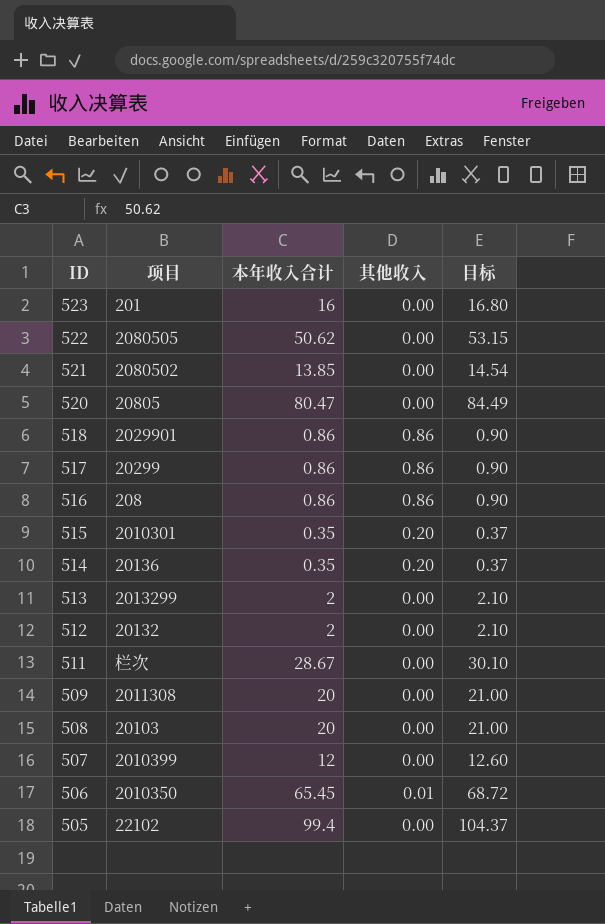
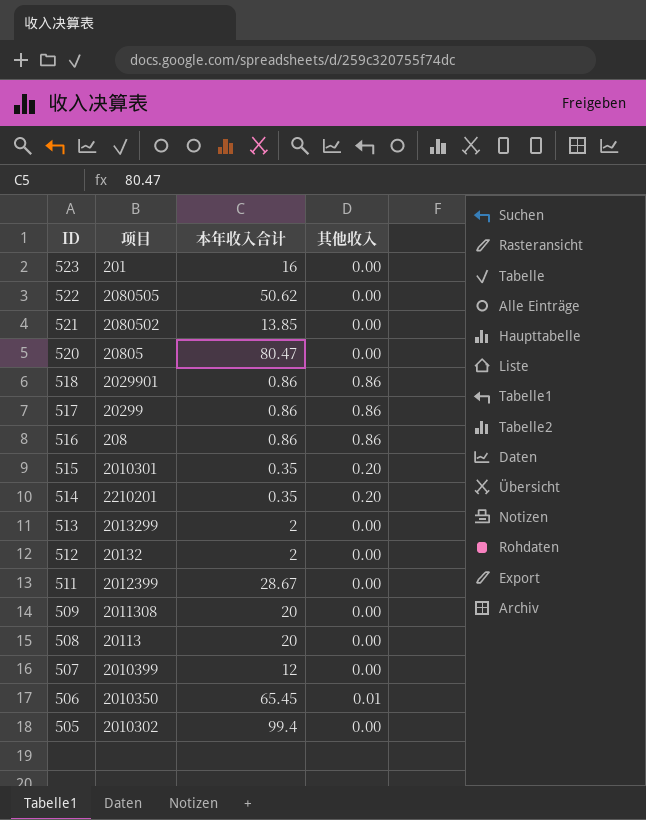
column 目标 | formula: [本年收入合计] * 1.05 -> none
514 | 项目: 20136 -> 2210201
511 | 项目: 栏次 -> 2012399
508 | 项目: 20103 -> 20113
505 | 项目: 22102 -> 2010302

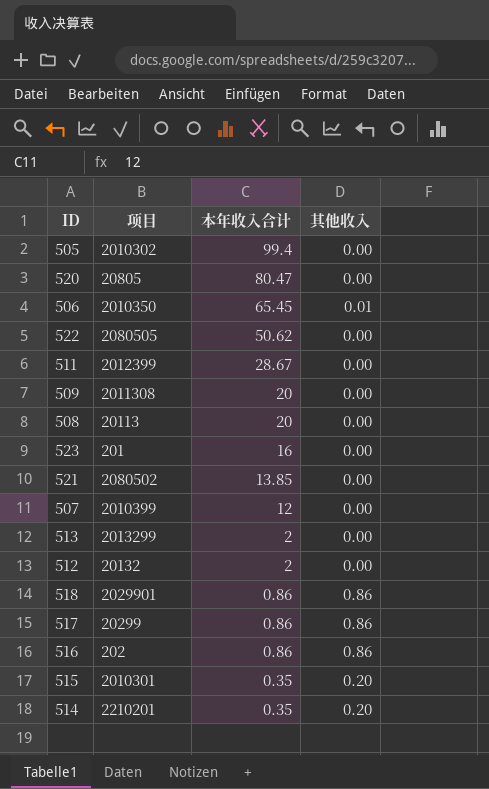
row order: ID descending -> 本年收入合计 descending
516 | 项目: 208 -> 202

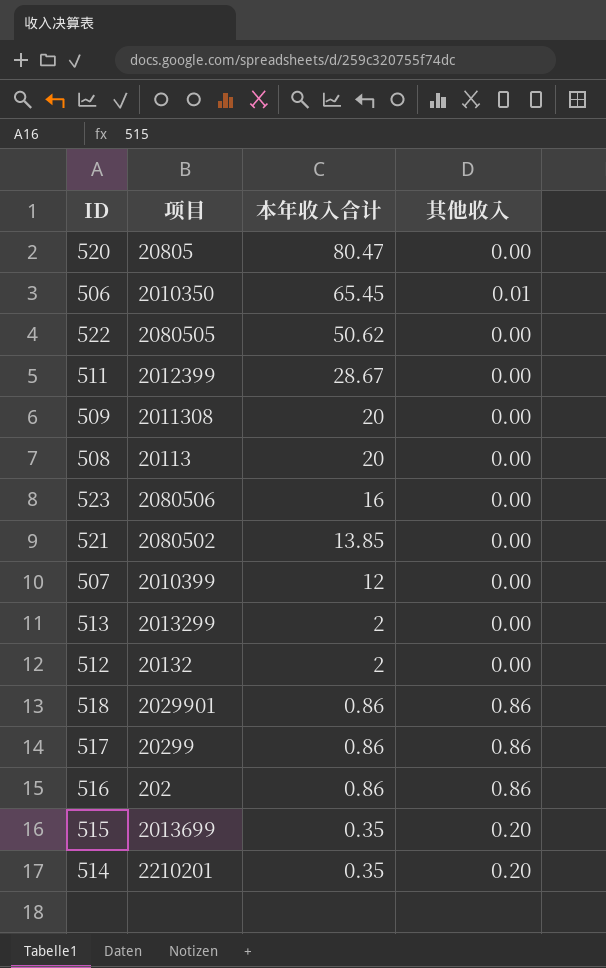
row 505: 2010302 | 99.4 | 0.00 -> none
523 | 项目: 201 -> 2080506
515 | 项目: 2010301 -> 2013699

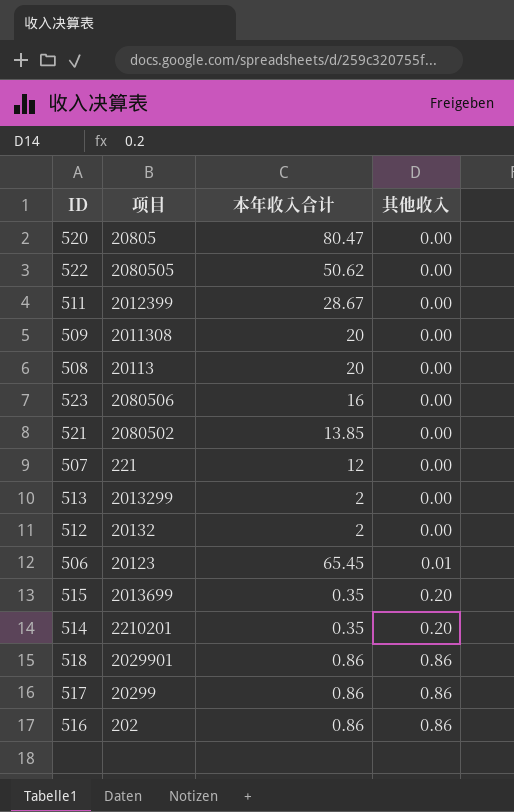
row order: 本年收入合计 descending -> 其他收入 ascending
507 | 项目: 2010399 -> 221
506 | 项目: 2010350 -> 20123

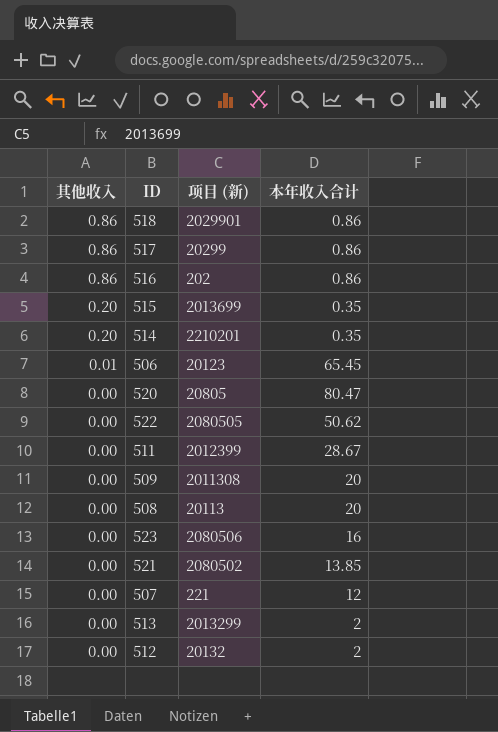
row order: 其他收入 ascending -> 其他收入 descending
column 其他收入 | position: 4 -> 1
column name: 项目 -> 项目 (新)

